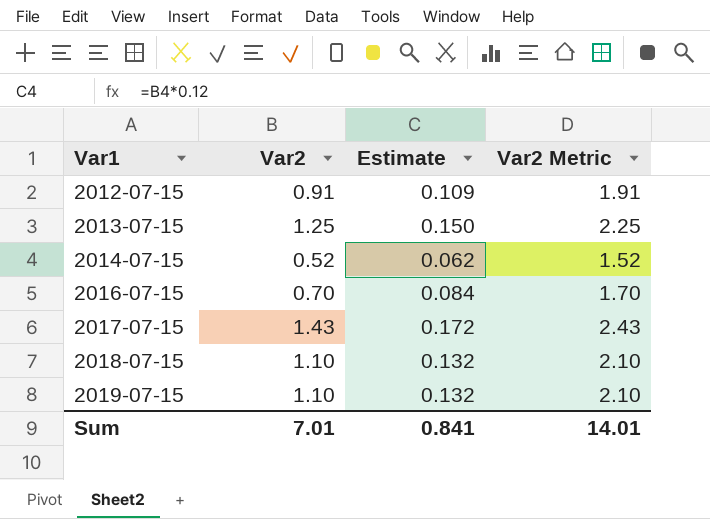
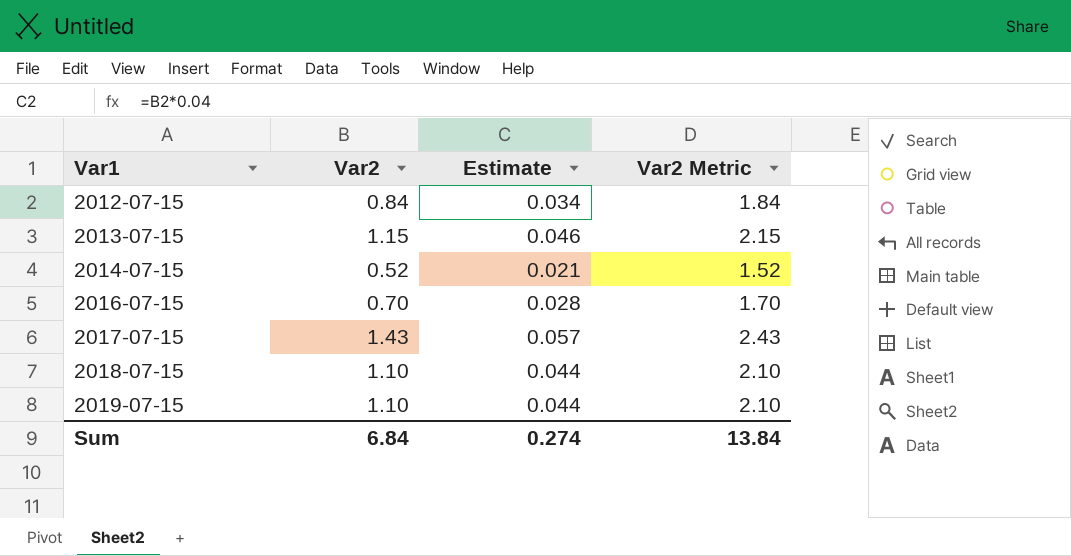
column Estimate | formula: [Var2] * 0.12 -> [Var2] * 0.04
2012-07-15 | Var2: 0.91 -> 0.84
2012-07-15 | Var2 Metric: 1.91 -> 1.84
2013-07-15 | Var2: 1.25 -> 1.15
2013-07-15 | Var2 Metric: 2.25 -> 2.15
Sum | Var2: 7.01 -> 6.84
Sum | Estimate: 0.841 -> 0.274
Sum | Var2 Metric: 14.01 -> 13.84

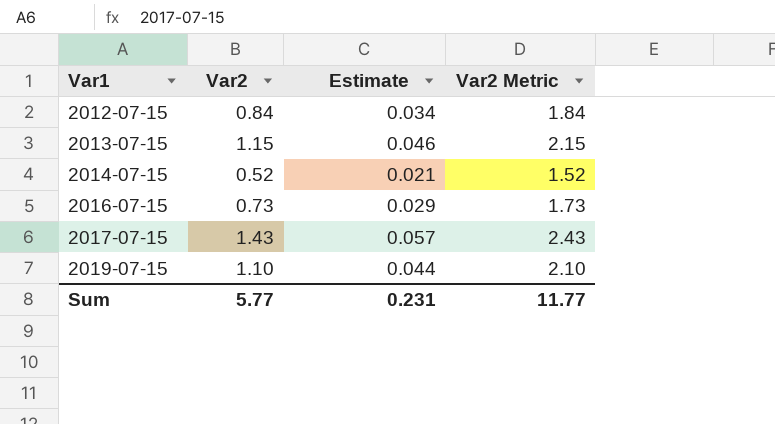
row 2018-07-15: 1.10 | 0.044 | 2.10 -> none
2016-07-15 | Var2: 0.70 -> 0.73
2016-07-15 | Estimate: 0.028 -> 0.029
2016-07-15 | Var2 Metric: 1.70 -> 1.73
Sum | Var2: 6.84 -> 5.77
Sum | Estimate: 0.274 -> 0.231
Sum | Var2 Metric: 13.84 -> 11.77

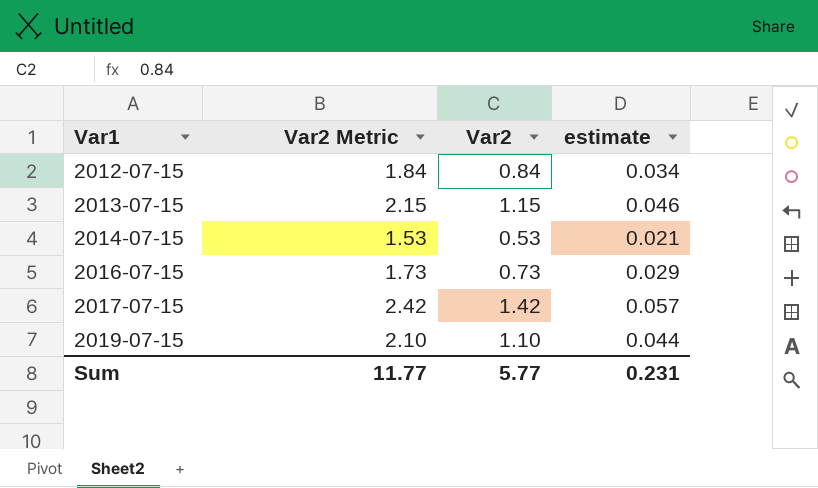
column Var2 Metric | position: 4 -> 2
column name: Estimate -> estimate
2014-07-15 | Var2 Metric: 1.52 -> 1.53
2014-07-15 | Var2: 0.52 -> 0.53
2017-07-15 | Var2 Metric: 2.43 -> 2.42
2017-07-15 | Var2: 1.43 -> 1.42

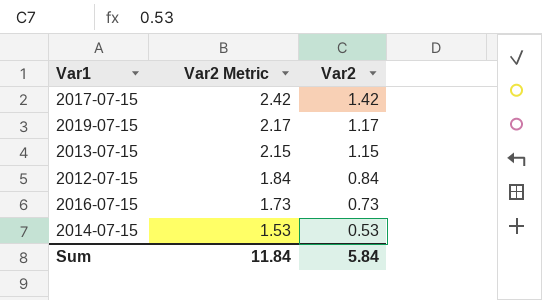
row order: Var1 ascending -> Var2 Metric descending
column estimate | formula: [Var2] * 0.04 -> none
2019-07-15 | Var2 Metric: 2.10 -> 2.17
2019-07-15 | Var2: 1.10 -> 1.17
Sum | Var2 Metric: 11.77 -> 11.84
Sum | Var2: 5.77 -> 5.84

